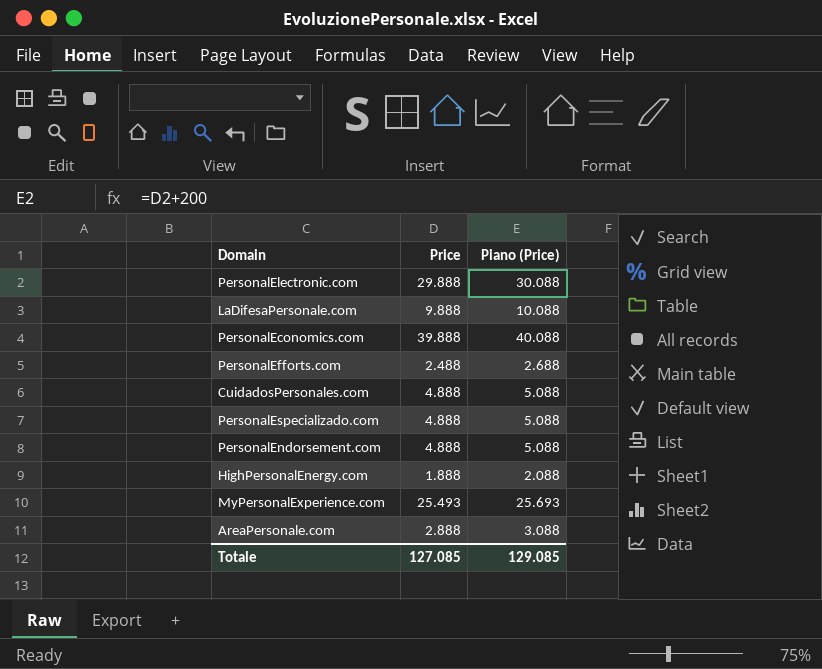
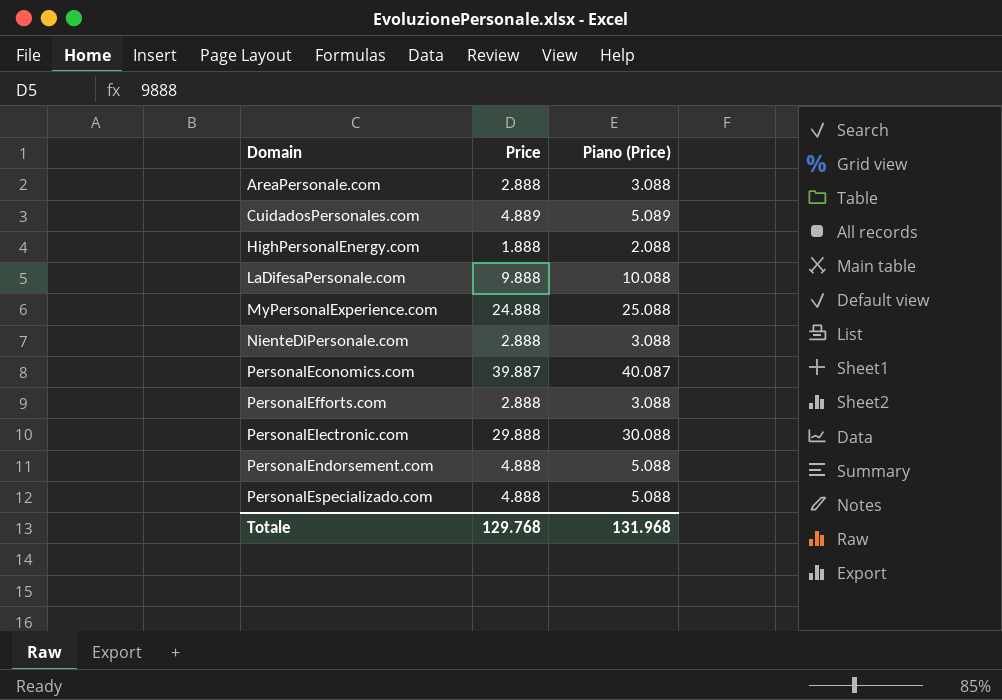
row order: none -> Domain ascending
CuidadosPersonales.com | Price: 4.888 -> 4.889
CuidadosPersonales.com | Piano (Price): 5.088 -> 5.089
MyPersonalExperience.com | Price: 25.493 -> 24.888
MyPersonalExperience.com | Piano (Price): 25.693 -> 25.088
row NienteDiPersonale.com: none -> 2.888 | 3.088
PersonalEconomics.com | Price: 39.888 -> 39.887
PersonalEconomics.com | Piano (Price): 40.088 -> 40.087
PersonalEfforts.com | Price: 2.488 -> 2.888
PersonalEfforts.com | Piano (Price): 2.688 -> 3.088
Totale | Price: 127.085 -> 129.768
Totale | Piano (Price): 129.085 -> 131.968

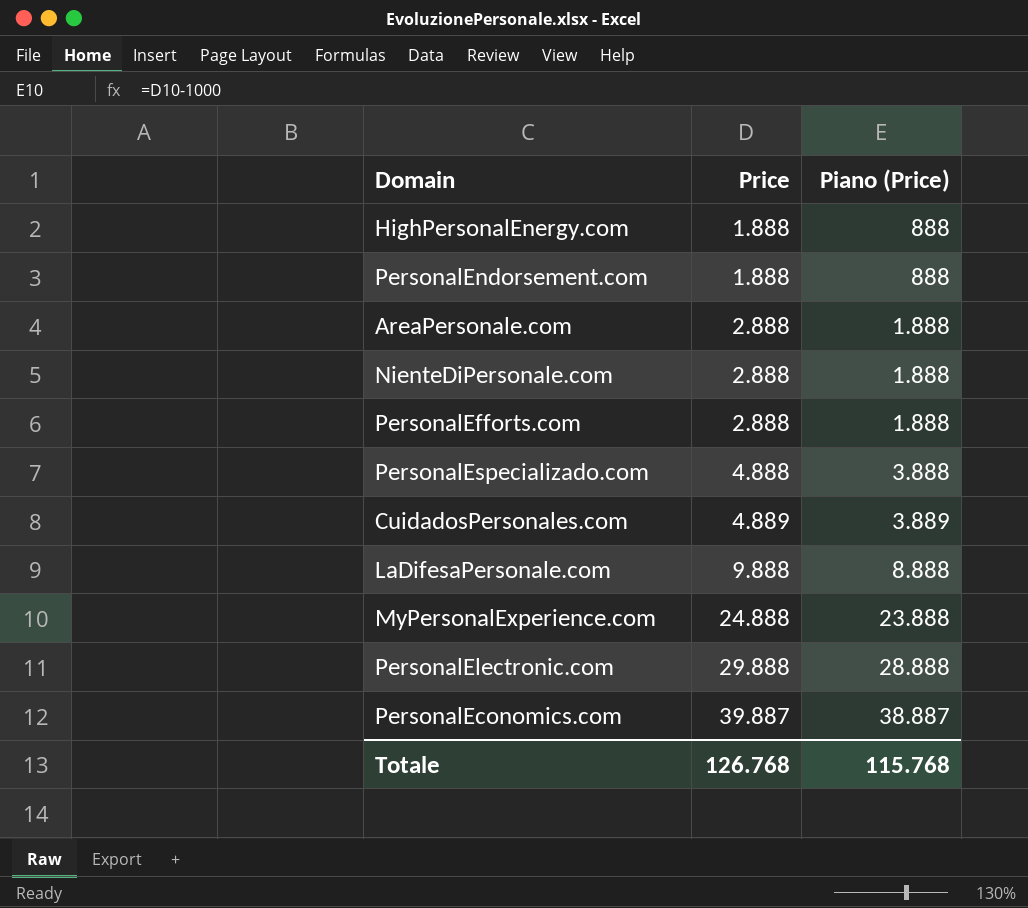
row order: Domain ascending -> Price ascending
column Piano (Price) | formula: [Price] + 200 -> [Price] - 1000
PersonalEndorsement.com | Price: 4.888 -> 1.888
Totale | Price: 129.768 -> 126.768
Totale | Piano (Price): 131.968 -> 115.768

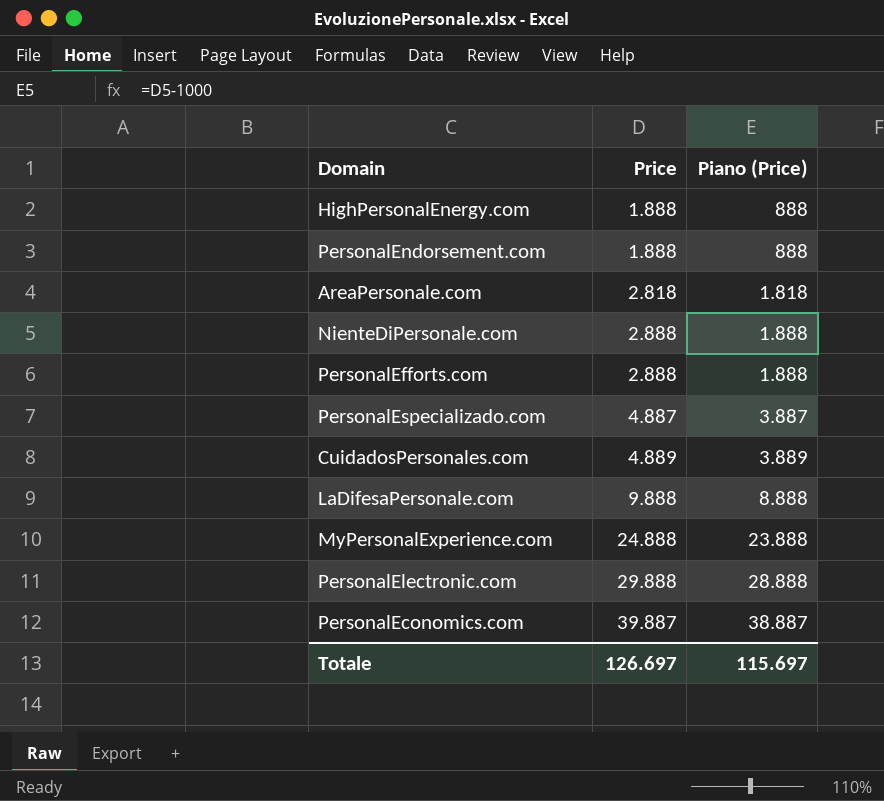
AreaPersonale.com | Price: 2.888 -> 2.818
AreaPersonale.com | Piano (Price): 1.888 -> 1.818
PersonalEspecializado.com | Price: 4.888 -> 4.887
PersonalEspecializado.com | Piano (Price): 3.888 -> 3.887
Totale | Price: 126.768 -> 126.697
Totale | Piano (Price): 115.768 -> 115.697

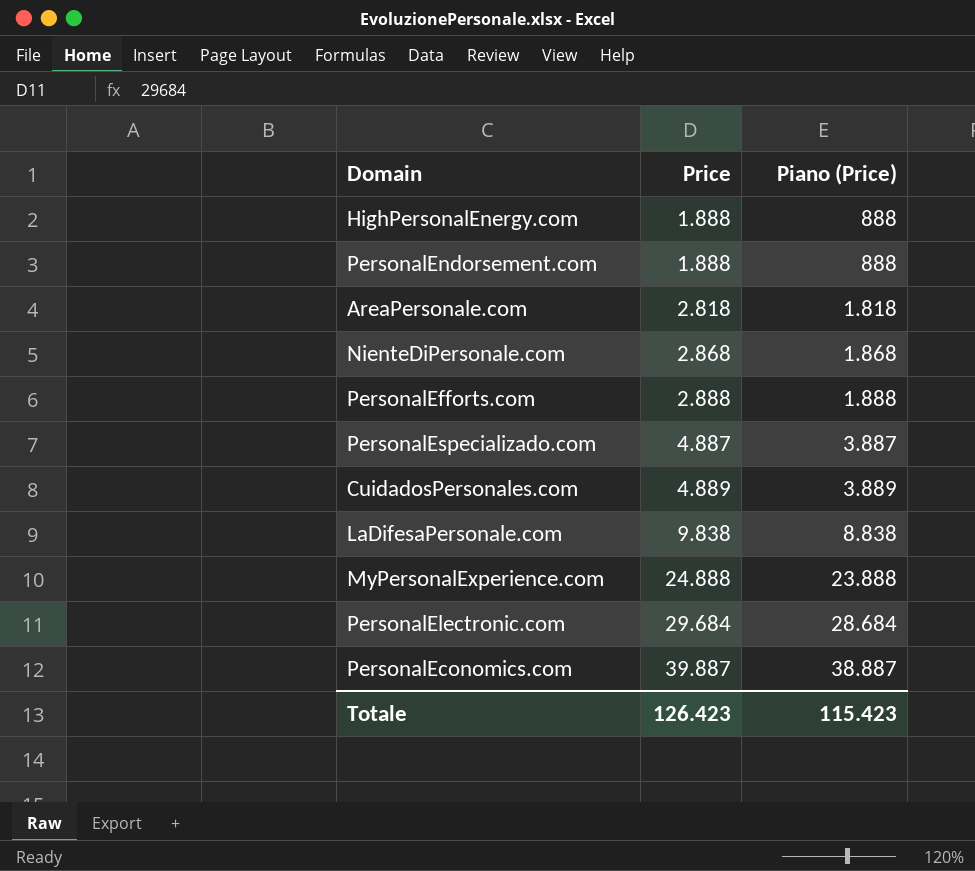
NienteDiPersonale.com | Price: 2.888 -> 2.868
NienteDiPersonale.com | Piano (Price): 1.888 -> 1.868
LaDifesaPersonale.com | Price: 9.888 -> 9.838
LaDifesaPersonale.com | Piano (Price): 8.888 -> 8.838
PersonalElectronic.com | Price: 29.888 -> 29.684
PersonalElectronic.com | Piano (Price): 28.888 -> 28.684
Totale | Price: 126.697 -> 126.423
Totale | Piano (Price): 115.697 -> 115.423

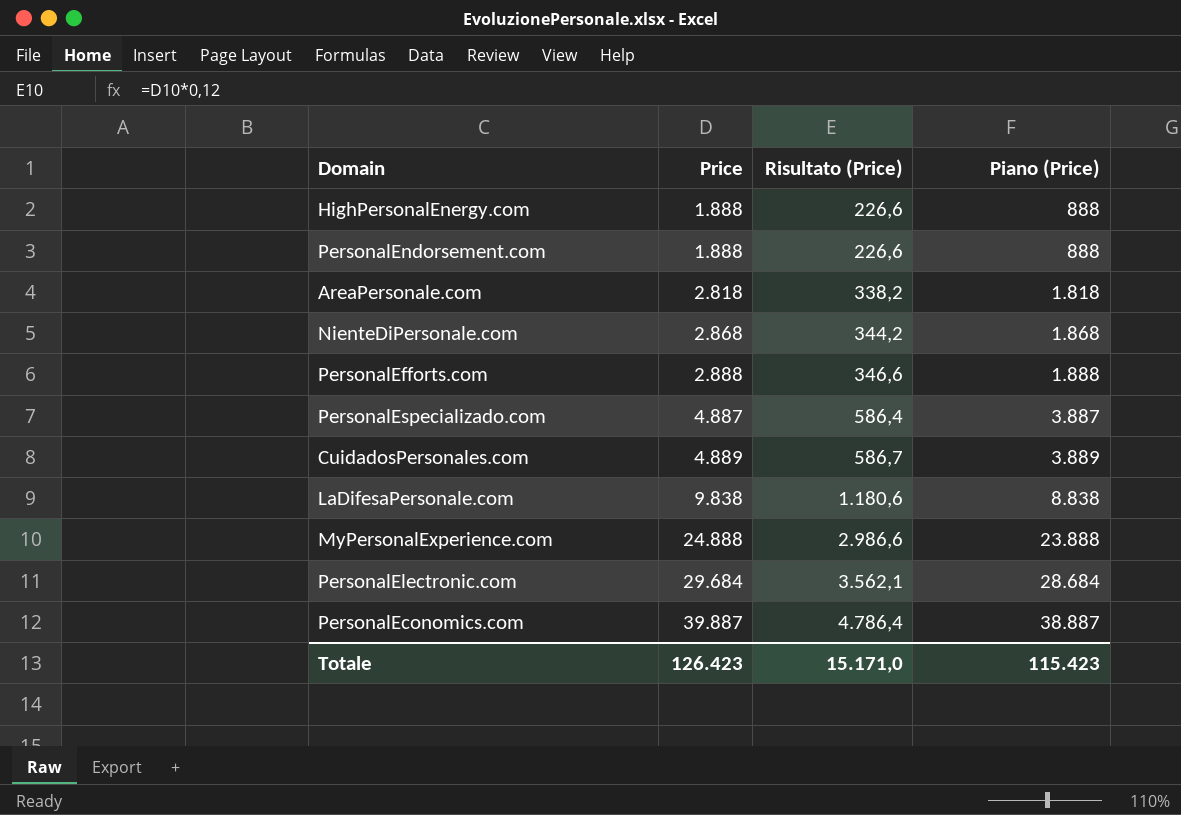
column Risultato (Price) | formula: none -> [Price] * 0,12

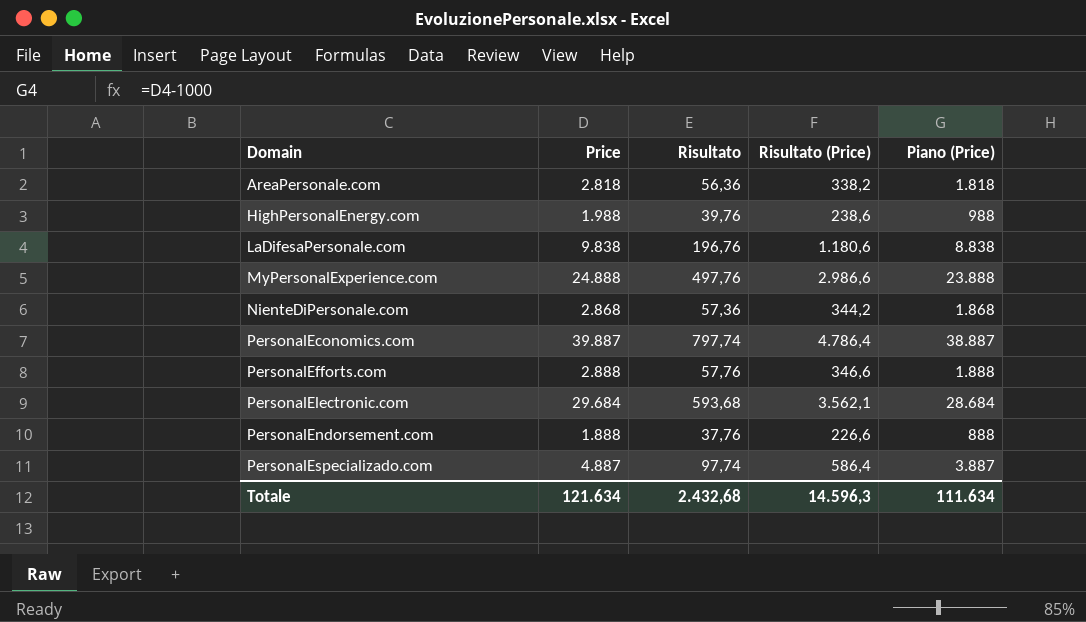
row order: Price ascending -> Domain ascending
column Risultato | formula: none -> [Price] * 0,02
row CuidadosPersonales.com: 4.889 | 586,7 | 3.889 -> none
HighPersonalEnergy.com | Price: 1.888 -> 1.988
HighPersonalEnergy.com | Risultato (Price): 226,6 -> 238,6
HighPersonalEnergy.com | Piano (Price): 888 -> 988
Totale | Price: 126.423 -> 121.634
Totale | Risultato (Price): 15.171,0 -> 14.596,3
Totale | Piano (Price): 115.423 -> 111.634

